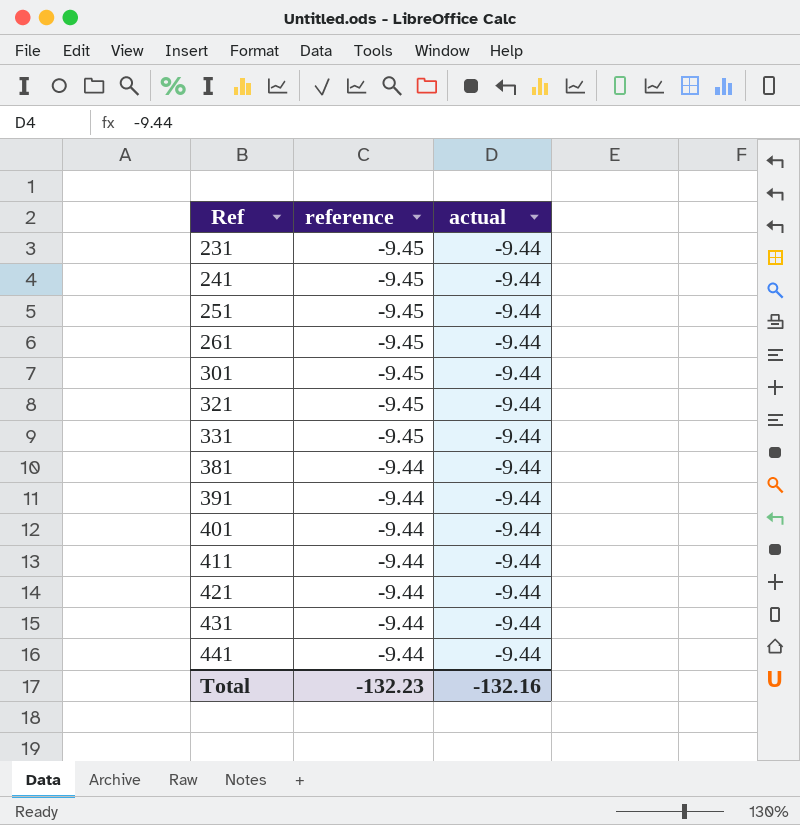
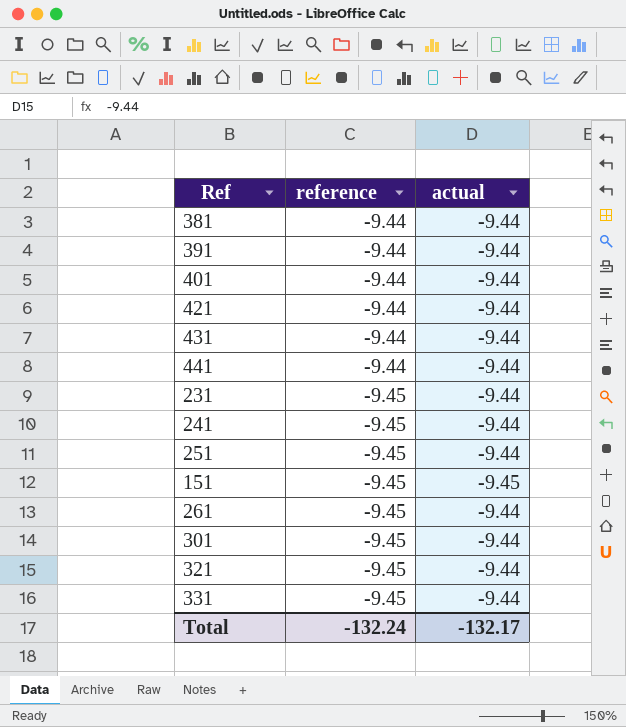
row order: Ref ascending -> reference descending
row 411: -9.44 | -9.44 -> none
row 151: none -> -9.45 | -9.45
Total | reference: -132.23 -> -132.24
Total | actual: -132.16 -> -132.17

